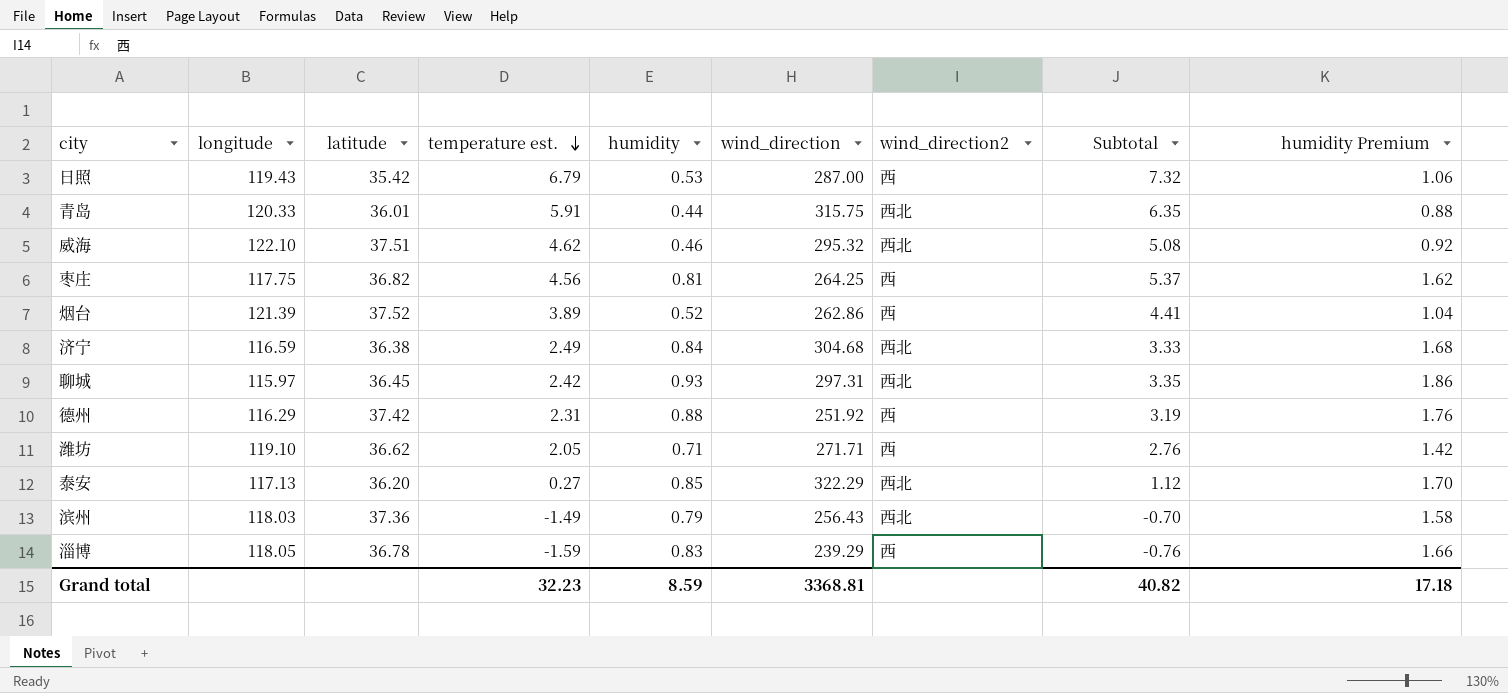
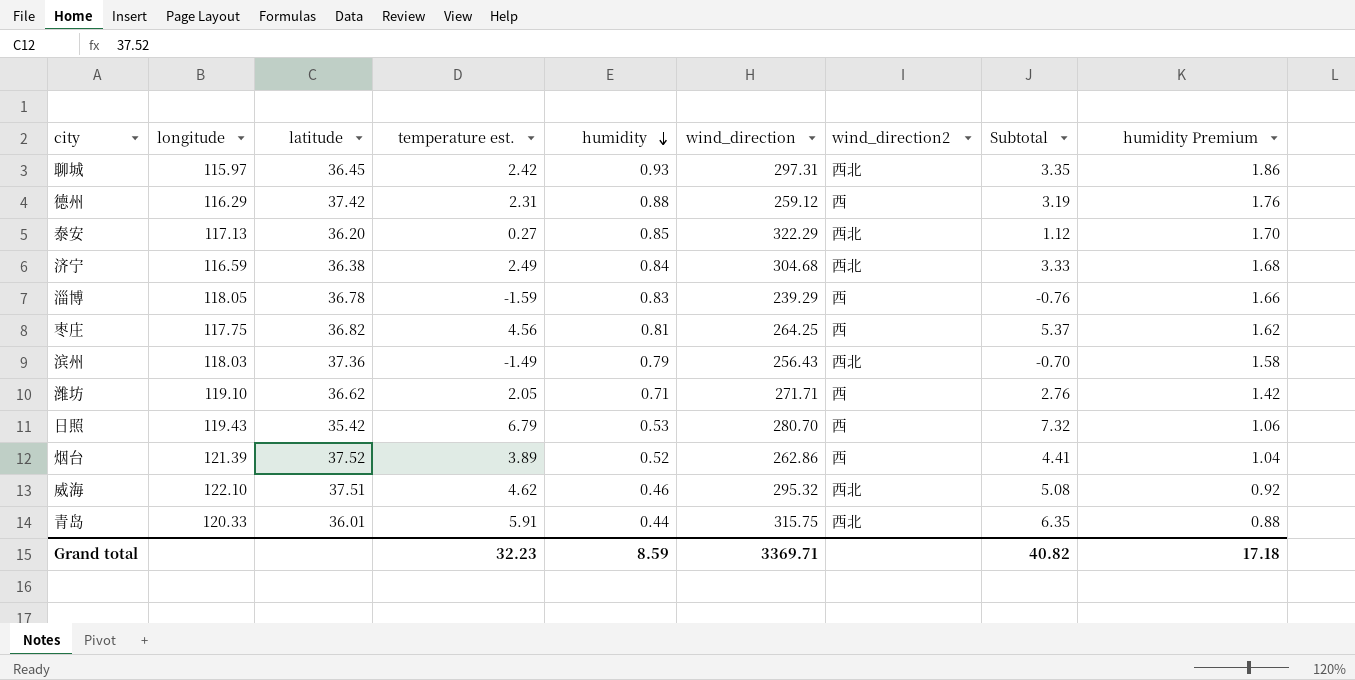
row order: temperature est. descending -> humidity descending
德州 | wind_direction: 251.92 -> 259.12
日照 | wind_direction: 287.00 -> 280.70
Grand total | wind_direction: 3368.81 -> 3369.71

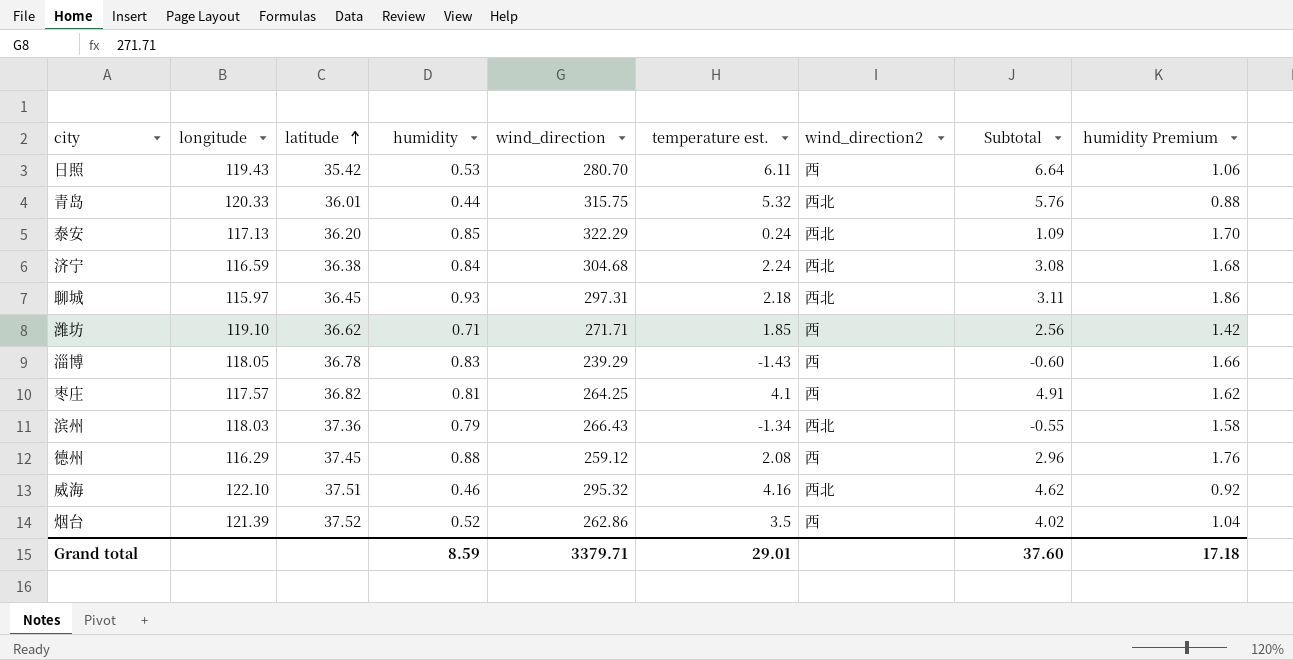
row order: humidity descending -> latitude ascending
column temperature est. | position: 4 -> 6
日照 | temperature est.: 6.79 -> 6.11
日照 | Subtotal: 7.32 -> 6.64
青岛 | temperature est.: 5.91 -> 5.32
青岛 | Subtotal: 6.35 -> 5.76
泰安 | temperature est.: 0.27 -> 0.24
泰安 | Subtotal: 1.12 -> 1.09
济宁 | temperature est.: 2.49 -> 2.24
济宁 | Subtotal: 3.33 -> 3.08
聊城 | temperature est.: 2.42 -> 2.18
聊城 | Subtotal: 3.35 -> 3.11
潍坊 | temperature est.: 2.05 -> 1.85
潍坊 | Subtotal: 2.76 -> 2.56
淄博 | temperature est.: -1.59 -> -1.43
淄博 | Subtotal: -0.76 -> -0.60
枣庄 | longitude: 117.75 -> 117.57
枣庄 | temperature est.: 4.56 -> 4.1
枣庄 | Subtotal: 5.37 -> 4.91
滨州 | wind_direction: 256.43 -> 266.43
滨州 | temperature est.: -1.49 -> -1.34
滨州 | Subtotal: -0.70 -> -0.55
德州 | latitude: 37.42 -> 37.45
德州 | temperature est.: 2.31 -> 2.08
德州 | Subtotal: 3.19 -> 2.96
威海 | temperature est.: 4.62 -> 4.16
威海 | Subtotal: 5.08 -> 4.62
烟台 | temperature est.: 3.89 -> 3.5
烟台 | Subtotal: 4.41 -> 4.02
Grand total | wind_direction: 3369.71 -> 3379.71
Grand total | temperature est.: 32.23 -> 29.01
Grand total | Subtotal: 40.82 -> 37.60

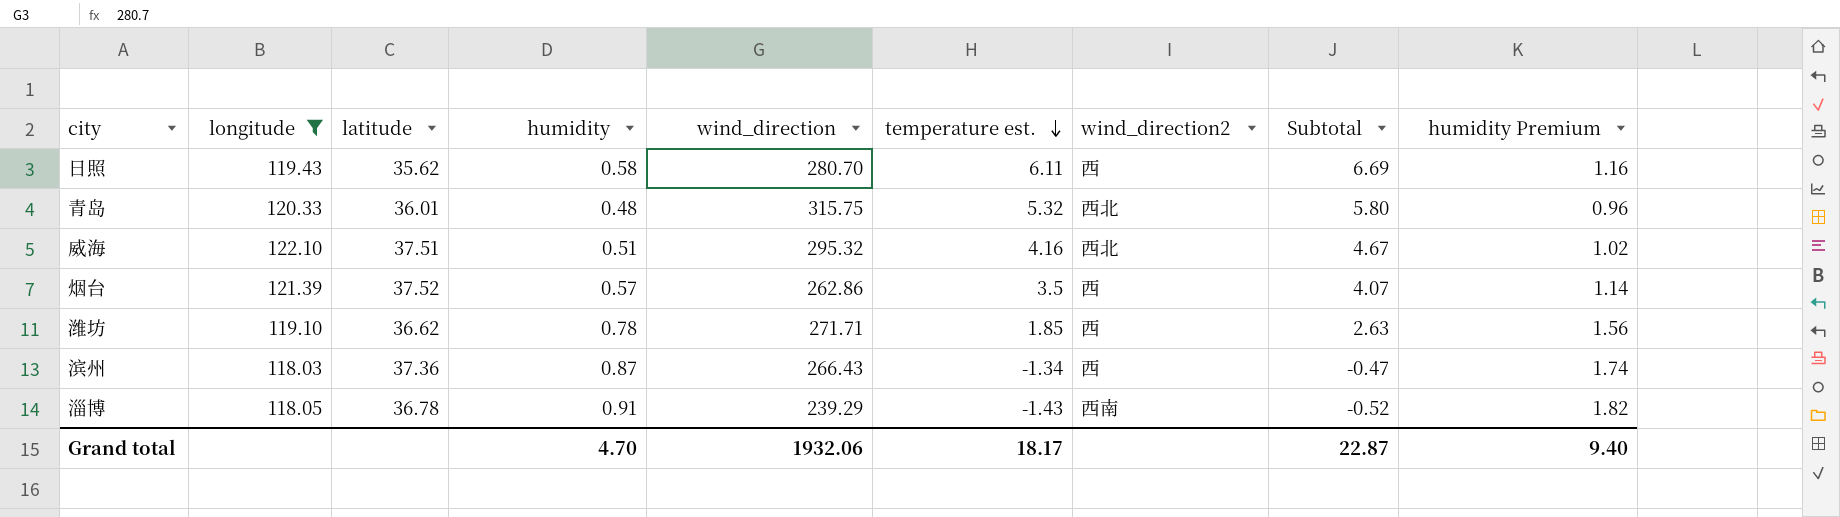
filter: none -> longitude >= 118.03
row order: latitude ascending -> temperature est. descending
日照 | latitude: 35.42 -> 35.62
日照 | humidity: 0.53 -> 0.58
日照 | Subtotal: 6.64 -> 6.69
日照 | humidity Premium: 1.06 -> 1.16
青岛 | humidity: 0.44 -> 0.48
青岛 | Subtotal: 5.76 -> 5.80
青岛 | humidity Premium: 0.88 -> 0.96
威海 | humidity: 0.46 -> 0.51
威海 | Subtotal: 4.62 -> 4.67
威海 | humidity Premium: 0.92 -> 1.02
烟台 | humidity: 0.52 -> 0.57
烟台 | Subtotal: 4.02 -> 4.07
烟台 | humidity Premium: 1.04 -> 1.14
潍坊 | humidity: 0.71 -> 0.78
潍坊 | Subtotal: 2.56 -> 2.63
潍坊 | humidity Premium: 1.42 -> 1.56
滨州 | humidity: 0.79 -> 0.87
滨州 | wind_direction2: 西北 -> 西
滨州 | Subtotal: -0.55 -> -0.47
滨州 | humidity Premium: 1.58 -> 1.74
淄博 | humidity: 0.83 -> 0.91
淄博 | wind_direction2: 西 -> 西南
淄博 | Subtotal: -0.60 -> -0.52
淄博 | humidity Premium: 1.66 -> 1.82
Grand total | humidity: 8.59 -> 4.70
Grand total | wind_direction: 3379.71 -> 1932.06
Grand total | temperature est.: 29.01 -> 18.17
Grand total | Subtotal: 37.60 -> 22.87
Grand total | humidity Premium: 17.18 -> 9.40

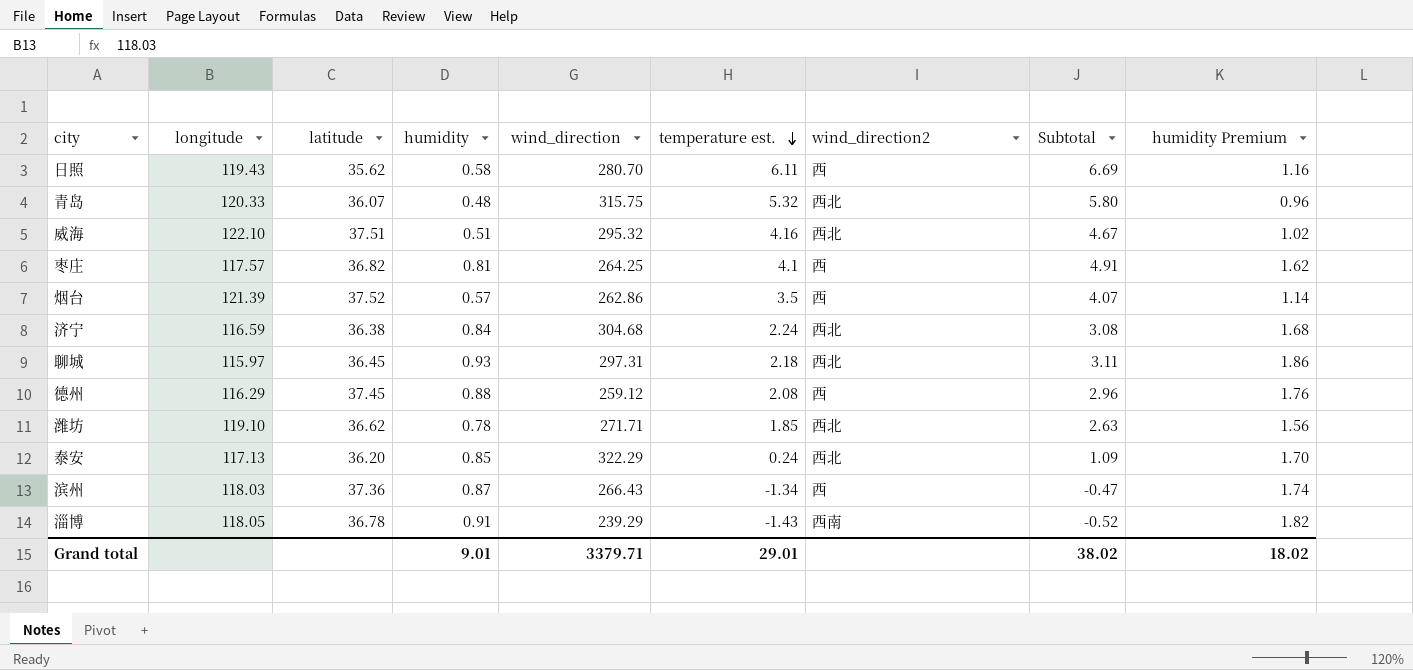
filter: longitude >= 118.03 -> none
青岛 | latitude: 36.01 -> 36.07
潍坊 | wind_direction2: 西 -> 西北
Grand total | humidity: 4.70 -> 9.01
Grand total | wind_direction: 1932.06 -> 3379.71
Grand total | temperature est.: 18.17 -> 29.01
Grand total | Subtotal: 22.87 -> 38.02
Grand total | humidity Premium: 9.40 -> 18.02

